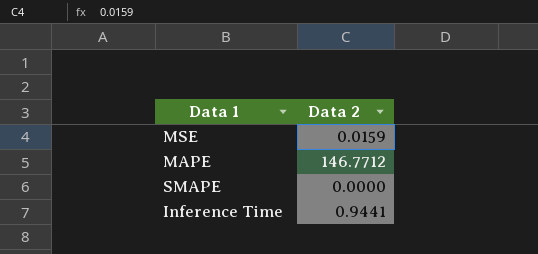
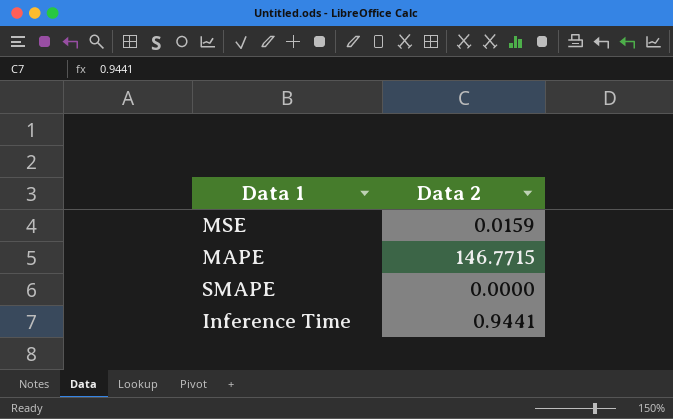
MAPE | Data 2: 146.7712 -> 146.7715

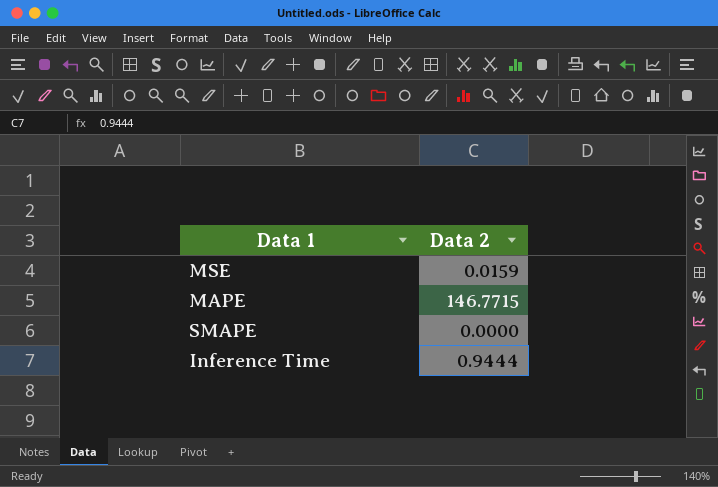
Inference Time | Data 2: 0.9441 -> 0.9444

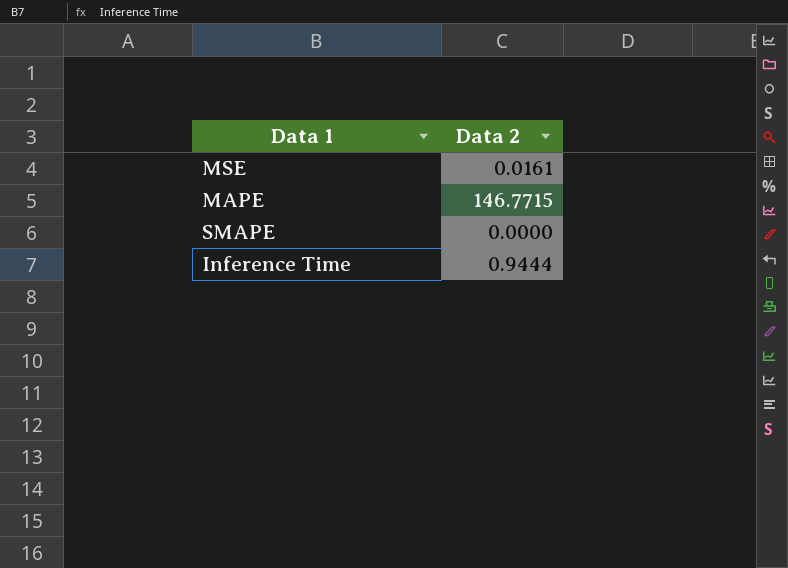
MSE | Data 2: 0.0159 -> 0.0161

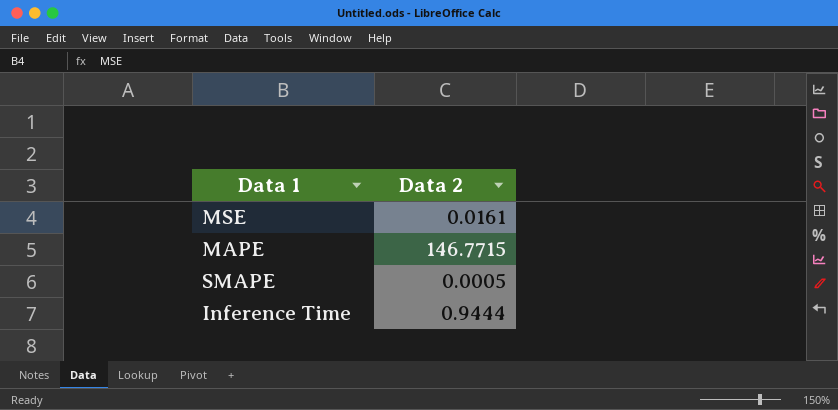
SMAPE | Data 2: 0.0000 -> 0.0005

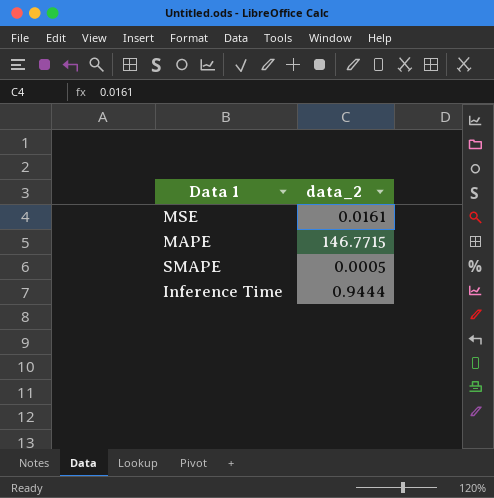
column name: Data 2 -> data_2

